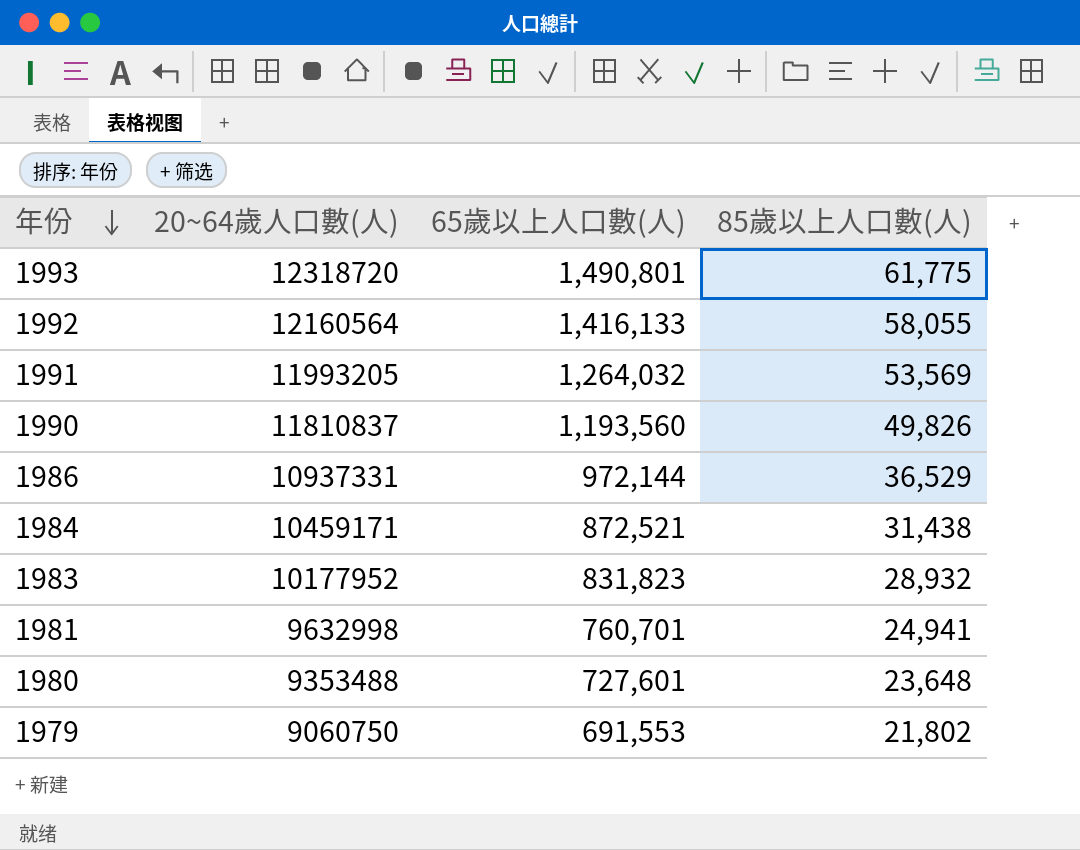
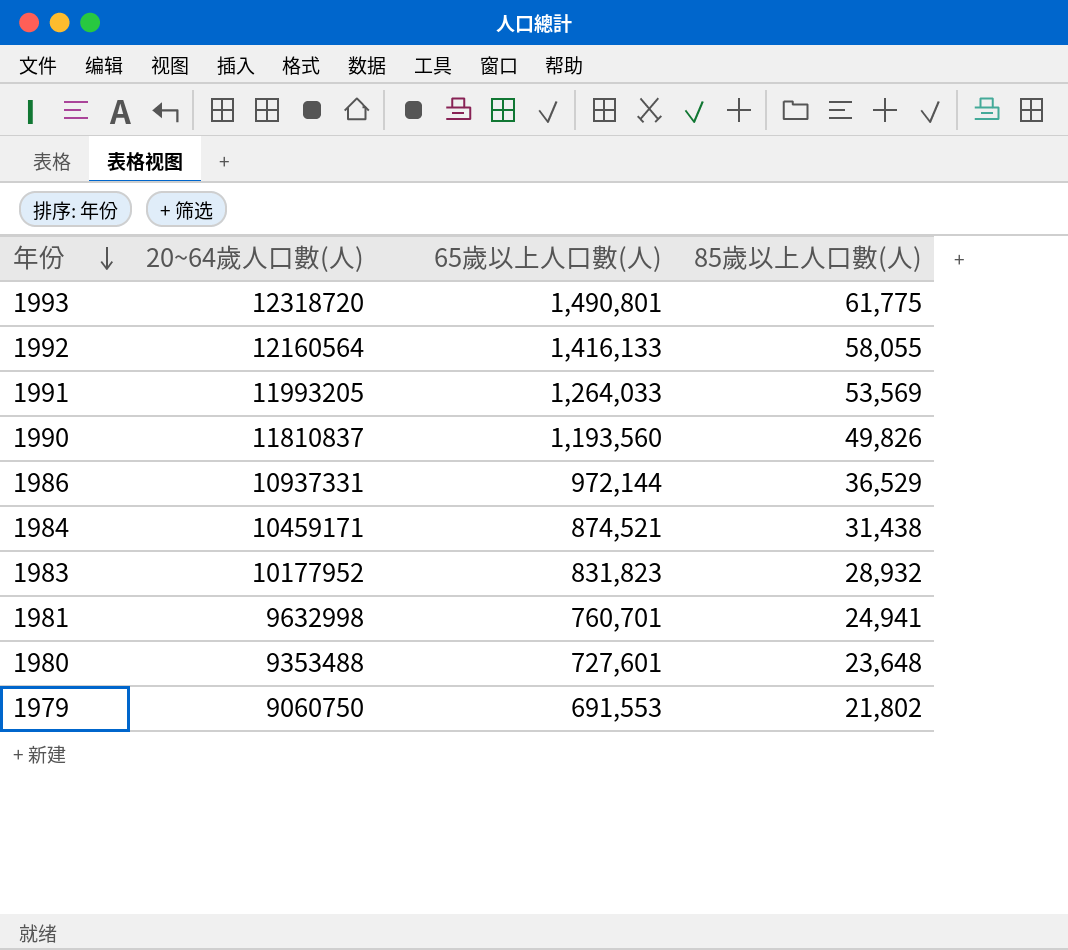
1991 | 65歲以上人口數(人): 1,264,032 -> 1,264,033
1984 | 65歲以上人口數(人): 872,521 -> 874,521

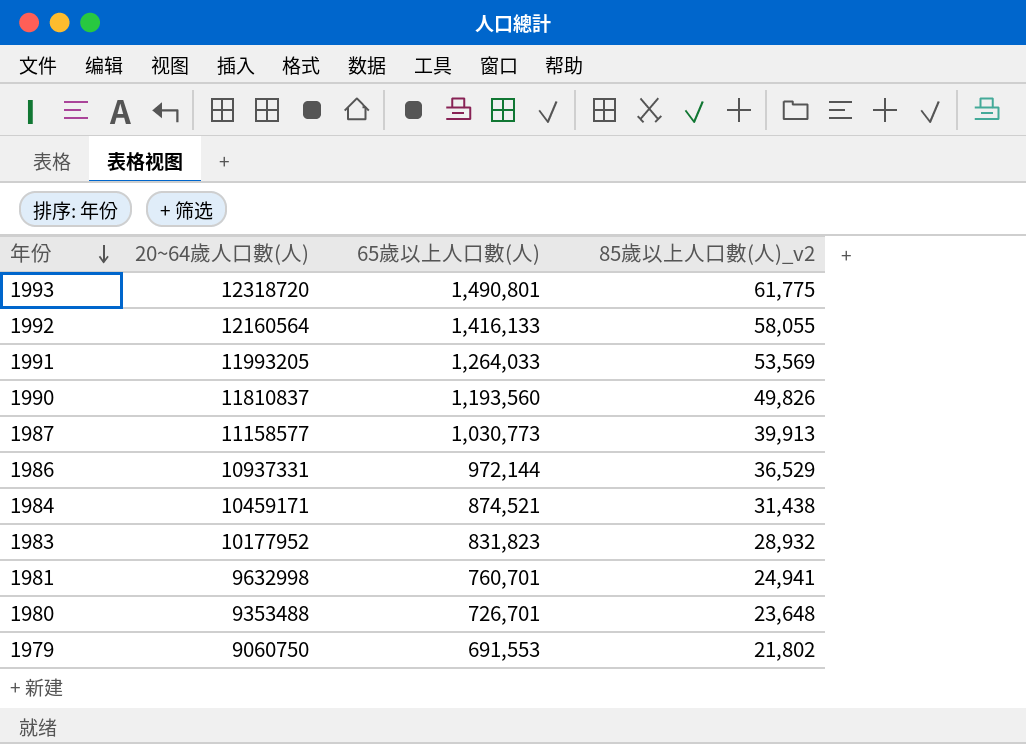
column name: 85歲以上人口數(人) -> 85歲以上人口數(人)_v2
row 1987: none -> 11158577 | 1,030,773 | 39,913
1980 | 65歲以上人口數(人): 727,601 -> 726,701

